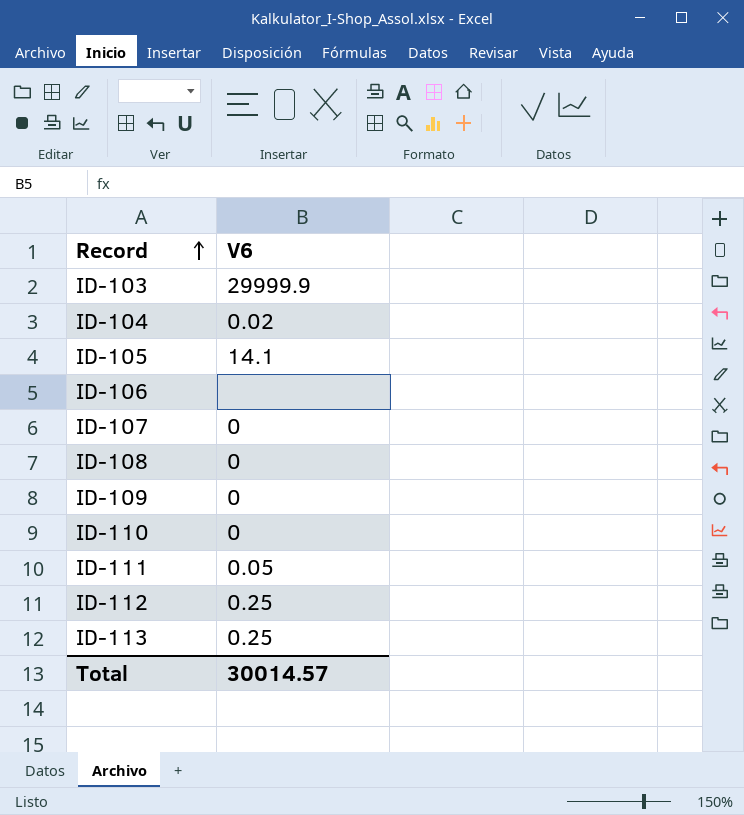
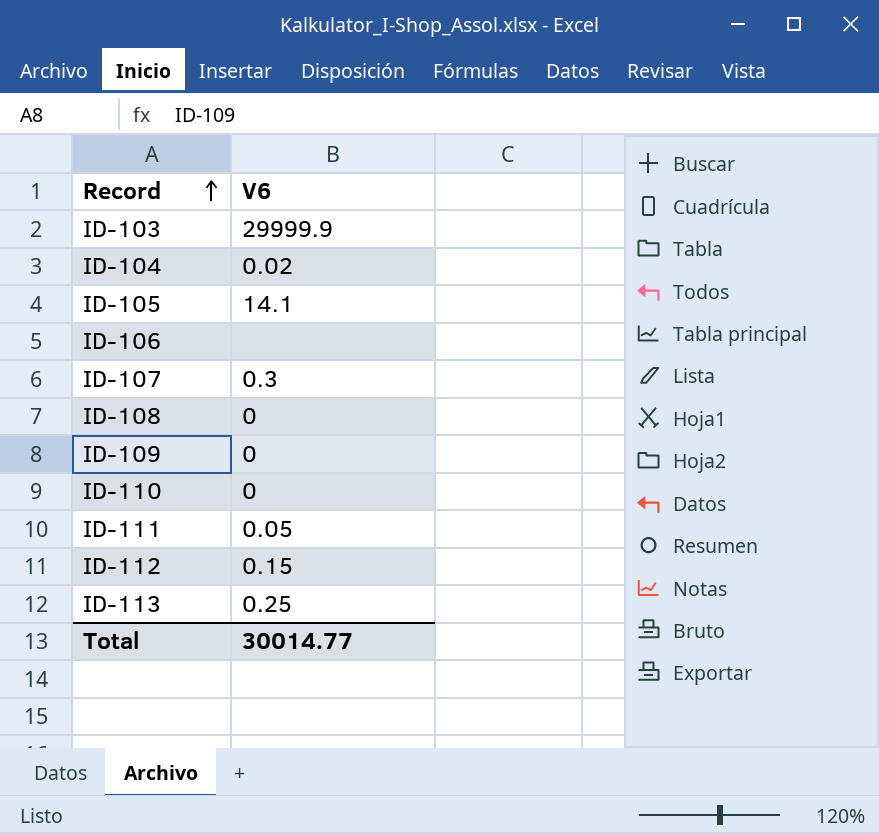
ID-107 | V6: 0 -> 0.3
ID-112 | V6: 0.25 -> 0.15
Total | V6: 30014.57 -> 30014.77

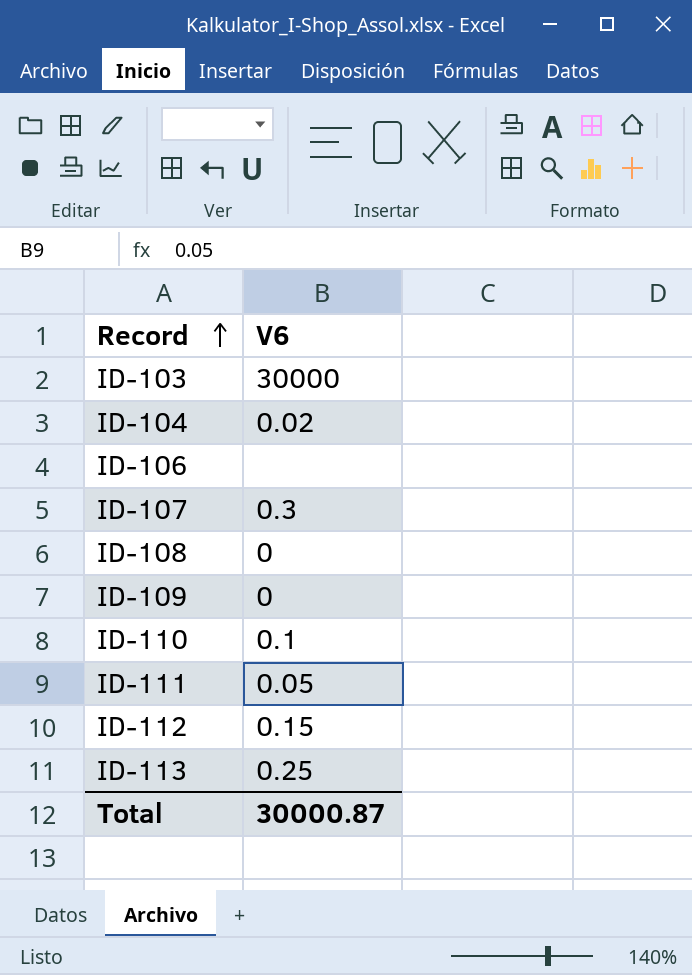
row ID-105: 14.1 -> none
ID-103 | V6: 29999.9 -> 30000
ID-110 | V6: 0 -> 0.1
Total | V6: 30014.77 -> 30000.87

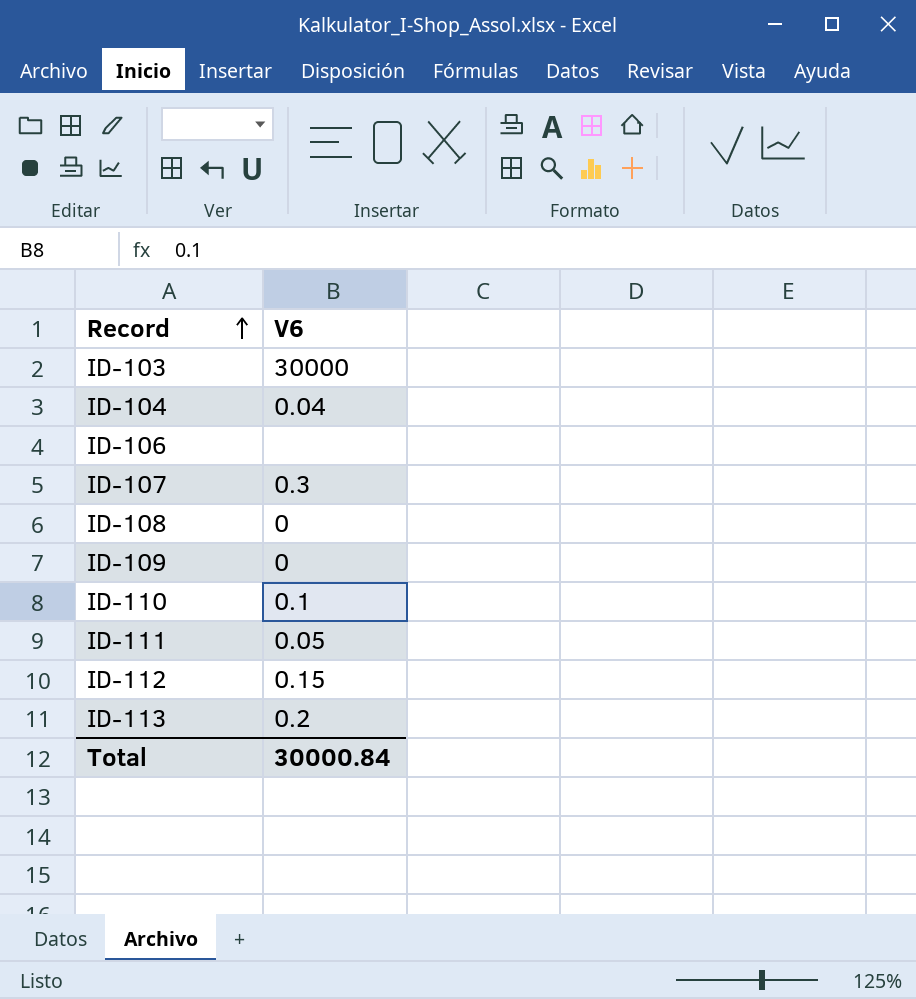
ID-104 | V6: 0.02 -> 0.04
ID-113 | V6: 0.25 -> 0.2
Total | V6: 30000.87 -> 30000.84

